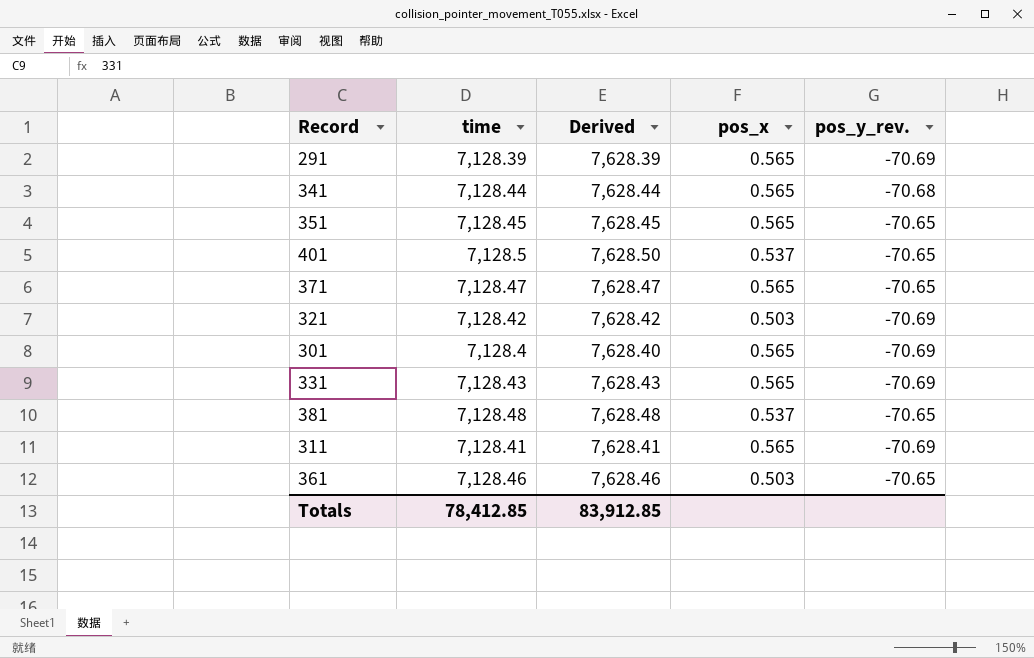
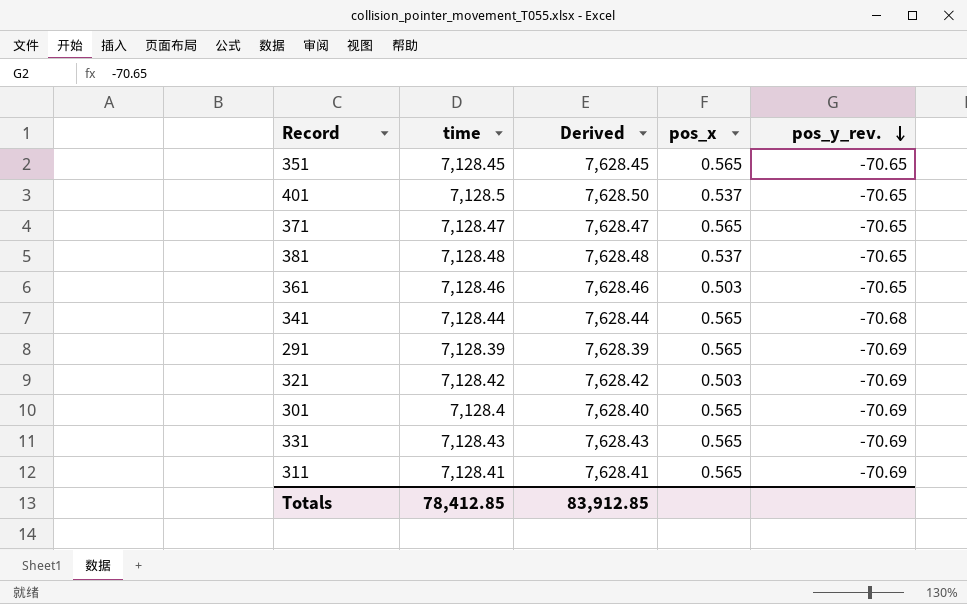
row order: none -> pos_y_rev. descending

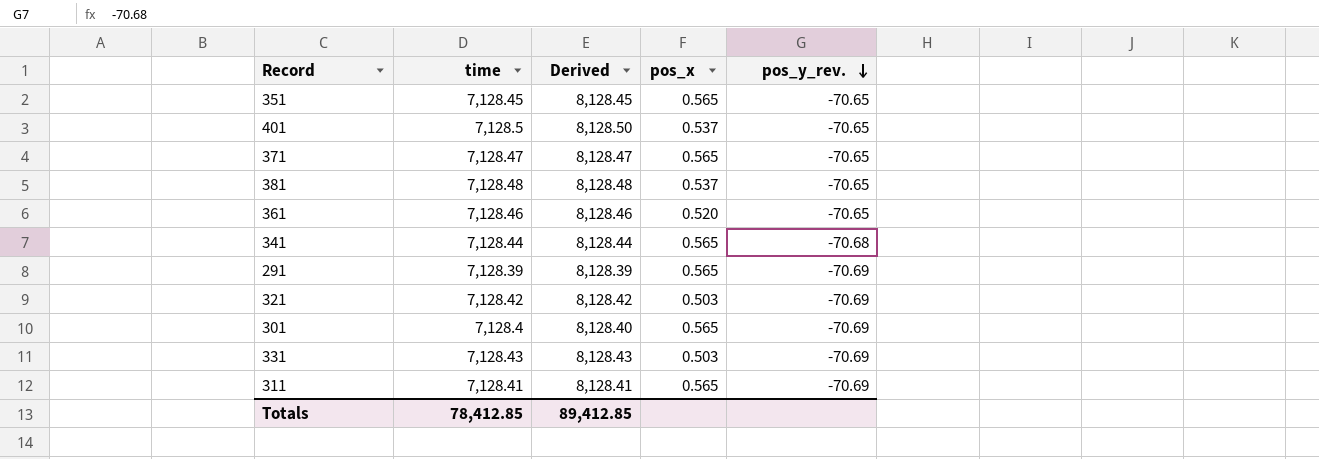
column Derived | formula: [time] + 500 -> [time] + 1000
361 | pos_x: 0.503 -> 0.520
331 | pos_x: 0.565 -> 0.503
Totals | Derived: 83,912.85 -> 89,412.85

